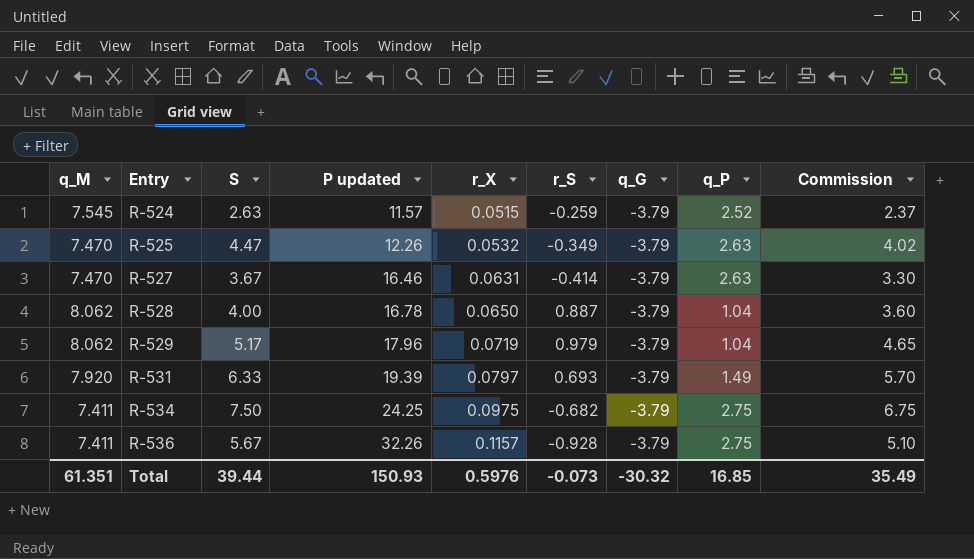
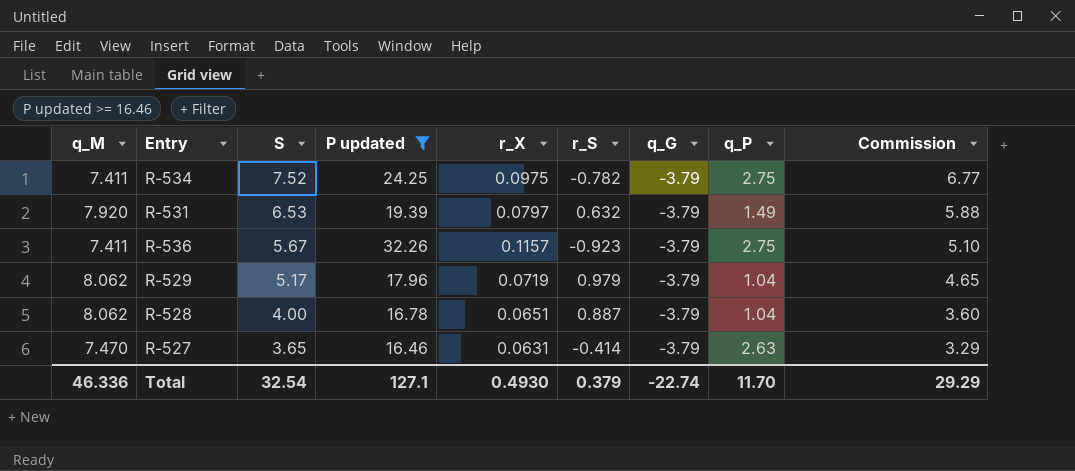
filter: none -> P updated >= 16.46
row order: Entry ascending -> S descending
R-534 | S: 7.50 -> 7.52
R-534 | r_S: -0.682 -> -0.782
R-534 | Commission: 6.75 -> 6.77
R-531 | S: 6.33 -> 6.53
R-531 | r_S: 0.693 -> 0.632
R-531 | Commission: 5.70 -> 5.88
R-536 | r_S: -0.928 -> -0.923
R-528 | r_X: 0.0650 -> 0.0651
R-527 | S: 3.67 -> 3.65
R-527 | Commission: 3.30 -> 3.29
Total | q_M: 61.351 -> 46.336
Total | S: 39.44 -> 32.54
Total | P updated: 150.93 -> 127.1
Total | r_X: 0.5976 -> 0.4930
Total | r_S: -0.073 -> 0.379
Total | q_G: -30.32 -> -22.74
Total | q_P: 16.85 -> 11.70
Total | Commission: 35.49 -> 29.29

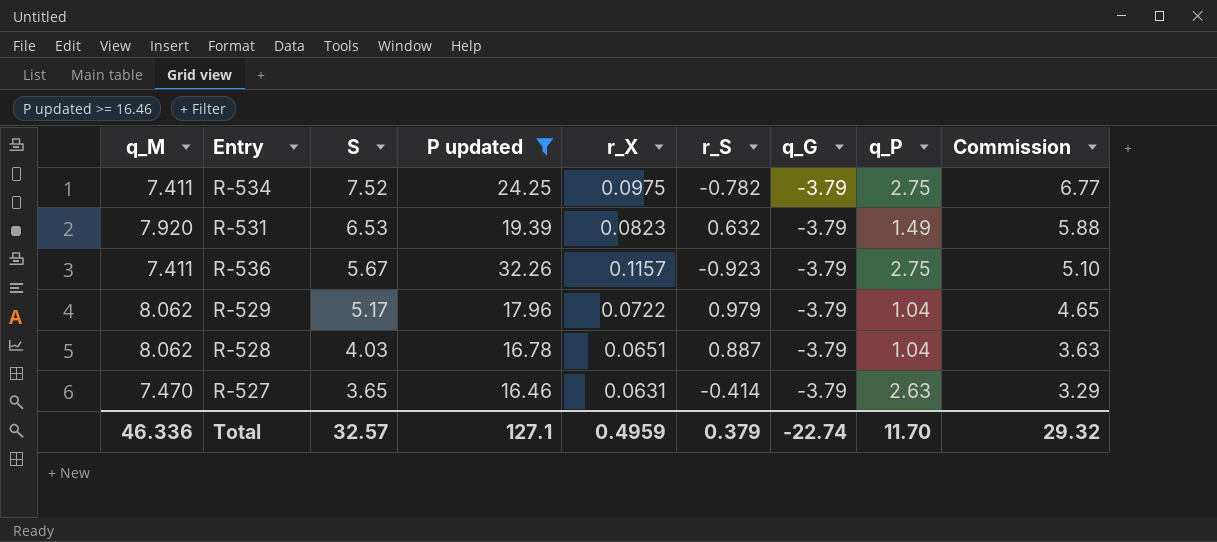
R-531 | r_X: 0.0797 -> 0.0823
R-529 | r_X: 0.0719 -> 0.0722
R-528 | S: 4.00 -> 4.03
R-528 | Commission: 3.60 -> 3.63
Total | S: 32.54 -> 32.57
Total | r_X: 0.4930 -> 0.4959
Total | Commission: 29.29 -> 29.32

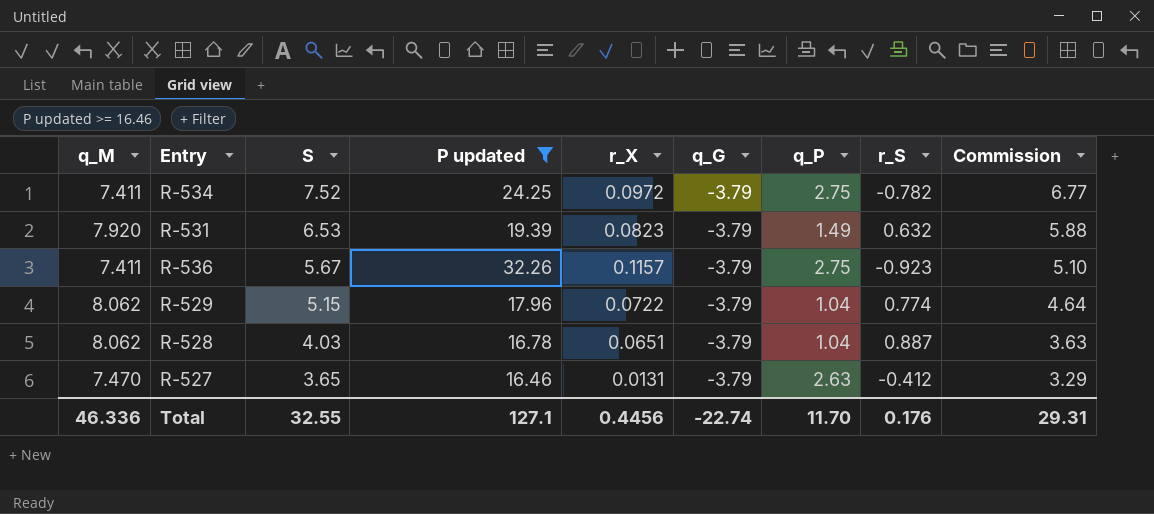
column r_S | position: 6 -> 8
R-534 | r_X: 0.0975 -> 0.0972
R-529 | S: 5.17 -> 5.15
R-529 | r_S: 0.979 -> 0.774
R-529 | Commission: 4.65 -> 4.64
R-527 | r_X: 0.0631 -> 0.0131
R-527 | r_S: -0.414 -> -0.412
Total | S: 32.57 -> 32.55
Total | r_X: 0.4959 -> 0.4456
Total | r_S: 0.379 -> 0.176
Total | Commission: 29.32 -> 29.31

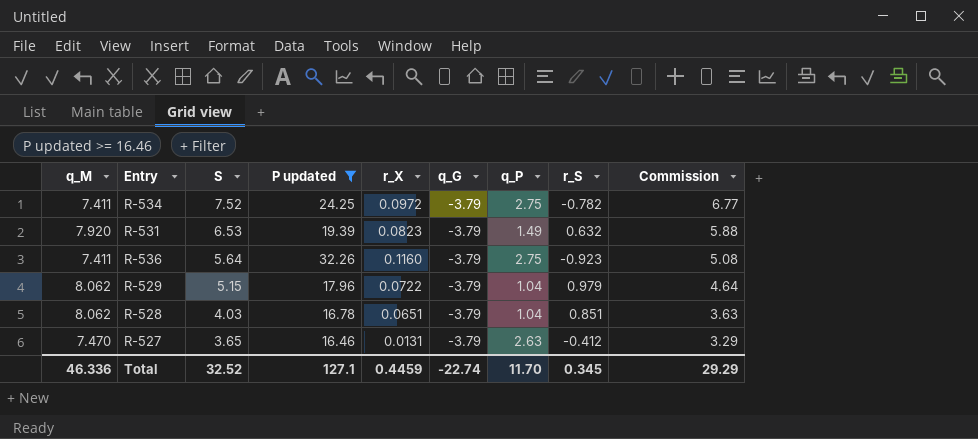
R-536 | S: 5.67 -> 5.64
R-536 | r_X: 0.1157 -> 0.1160
R-536 | Commission: 5.10 -> 5.08
R-529 | r_S: 0.774 -> 0.979
R-528 | r_S: 0.887 -> 0.851
Total | S: 32.55 -> 32.52
Total | r_X: 0.4456 -> 0.4459
Total | r_S: 0.176 -> 0.345
Total | Commission: 29.31 -> 29.29

